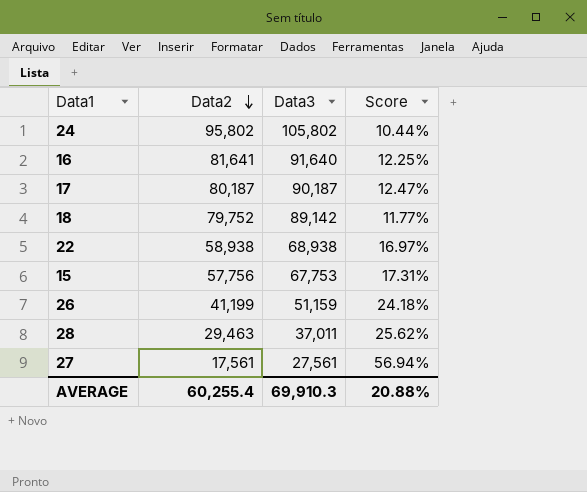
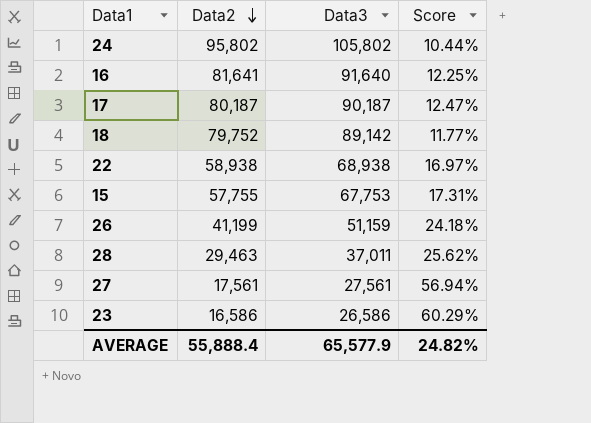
15 | Data2: 57,756 -> 57,755
row 23: none -> 16,586 | 26,586 | 60.29%
AVERAGE | Data2: 60,255.4 -> 55,888.4
AVERAGE | Data3: 69,910.3 -> 65,577.9
AVERAGE | Score: 20.88% -> 24.82%

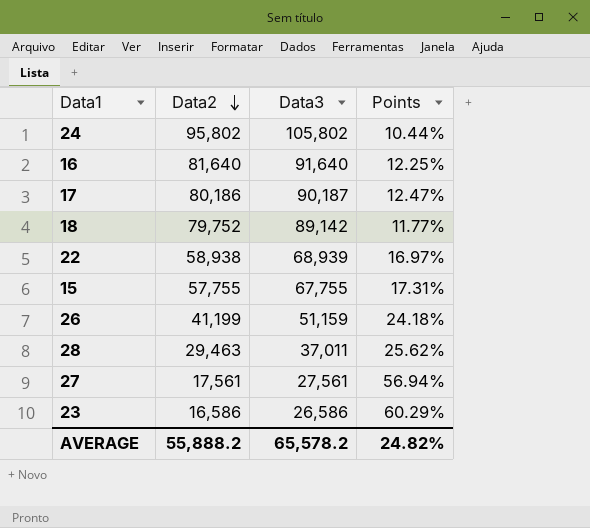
column name: Score -> Points
16 | Data2: 81,641 -> 81,640
17 | Data2: 80,187 -> 80,186
22 | Data3: 68,938 -> 68,939
15 | Data3: 67,753 -> 67,755
AVERAGE | Data2: 55,888.4 -> 55,888.2
AVERAGE | Data3: 65,577.9 -> 65,578.2

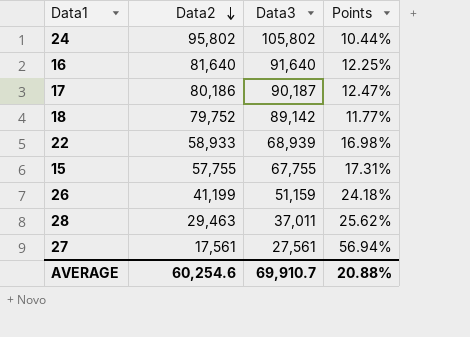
row 23: 16,586 | 26,586 | 60.29% -> none
22 | Data2: 58,938 -> 58,933
22 | Points: 16.97% -> 16.98%
AVERAGE | Data2: 55,888.2 -> 60,254.6
AVERAGE | Data3: 65,578.2 -> 69,910.7
AVERAGE | Points: 24.82% -> 20.88%

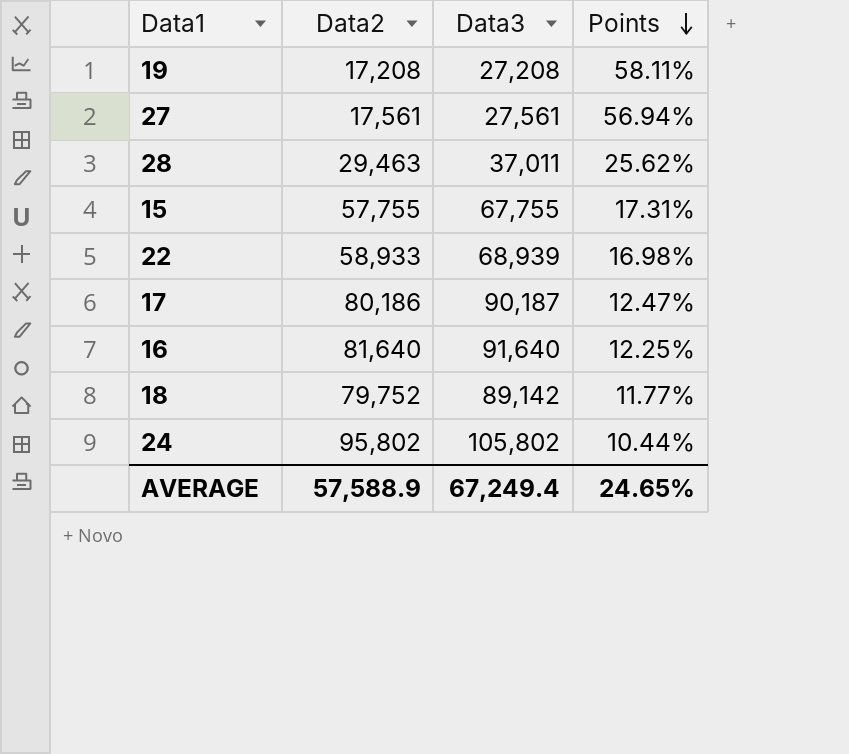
row order: Data2 descending -> Points descending
row 26: 41,199 | 51,159 | 24.18% -> none
row 19: none -> 17,208 | 27,208 | 58.11%
AVERAGE | Data2: 60,254.6 -> 57,588.9
AVERAGE | Data3: 69,910.7 -> 67,249.4
AVERAGE | Points: 20.88% -> 24.65%

